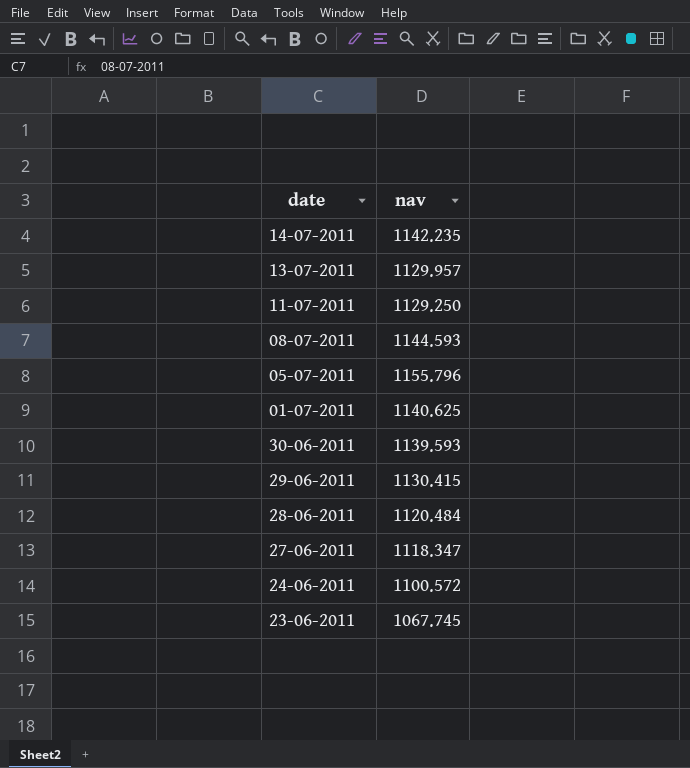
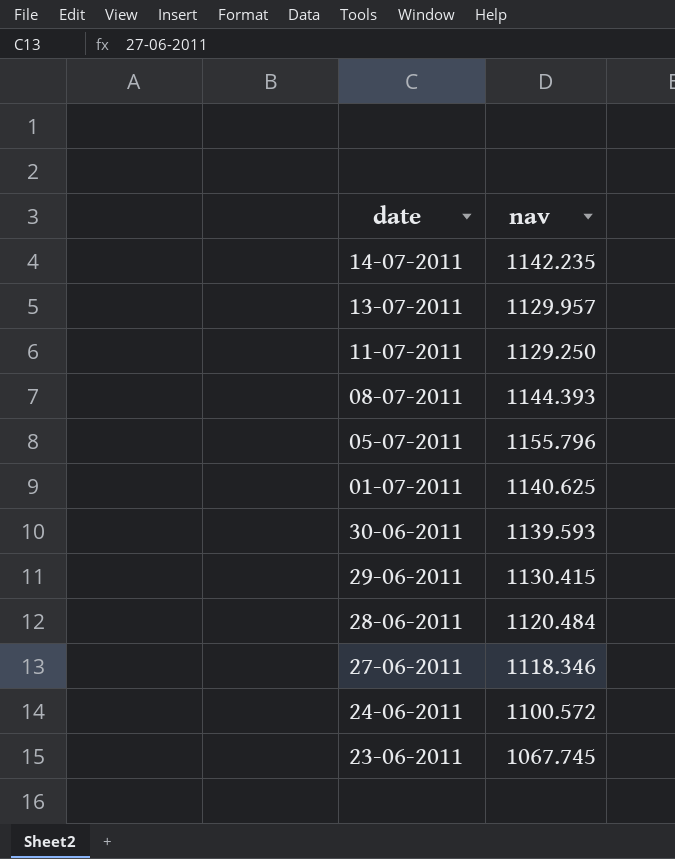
08-07-2011 | nav: 1144.593 -> 1144.393
27-06-2011 | nav: 1118.347 -> 1118.346

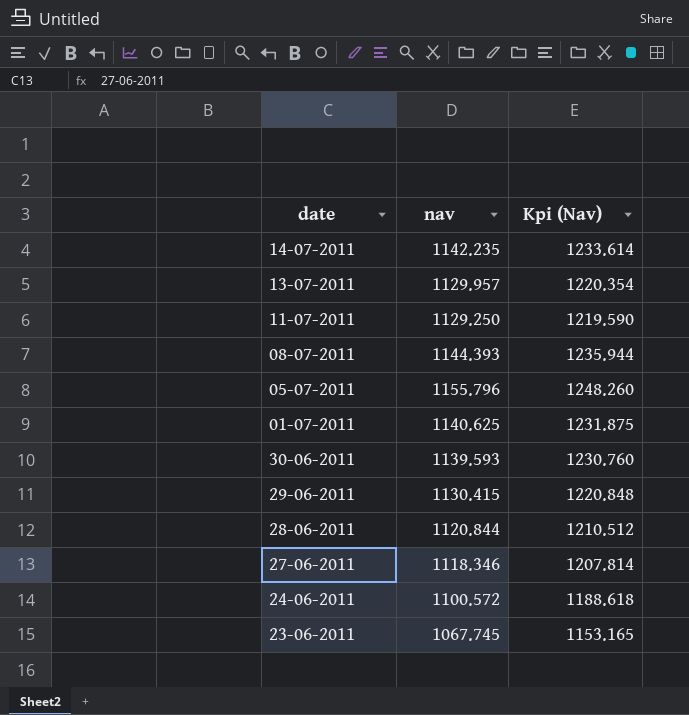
column Kpi (Nav) | formula: none -> [nav] * 1.08
28-06-2011 | nav: 1120.484 -> 1120.844

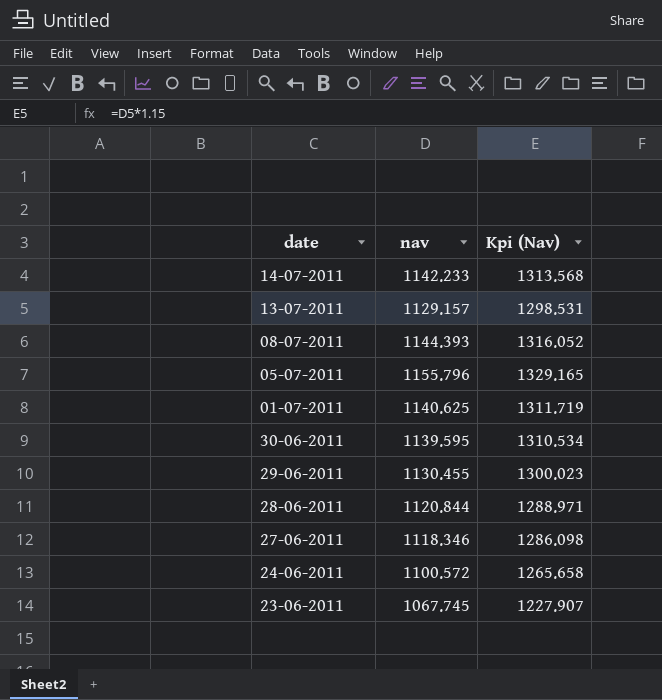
column Kpi (Nav) | formula: [nav] * 1.08 -> [nav] * 1.15
row 11-07-2011: 1129.250 | 1219.590 -> none
14-07-2011 | nav: 1142.235 -> 1142.233
13-07-2011 | nav: 1129.957 -> 1129.157
30-06-2011 | nav: 1139.593 -> 1139.595
29-06-2011 | nav: 1130.415 -> 1130.455

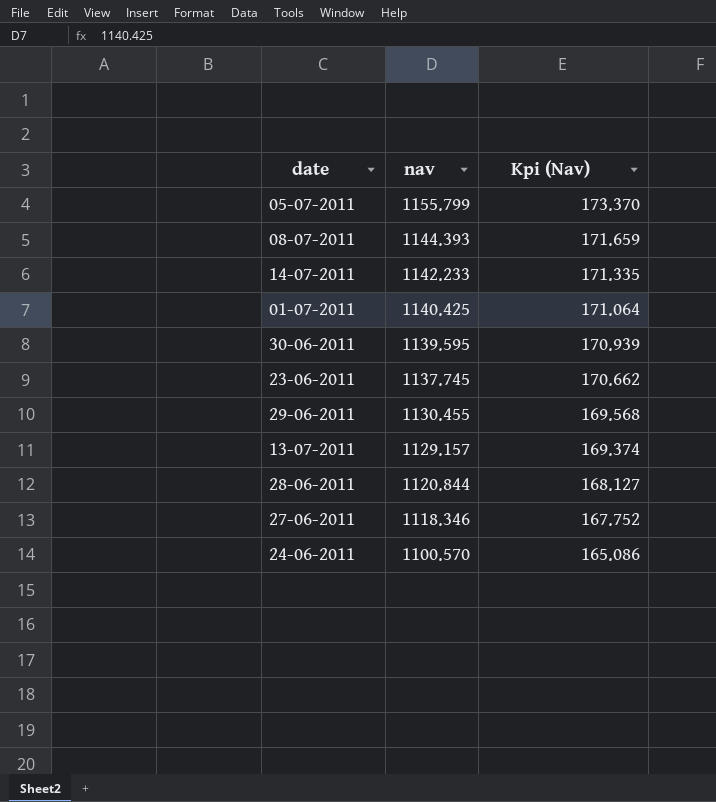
row order: date descending -> nav descending
column Kpi (Nav) | formula: [nav] * 1.15 -> [nav] * 0.15
05-07-2011 | nav: 1155.796 -> 1155.799
01-07-2011 | nav: 1140.625 -> 1140.425
23-06-2011 | nav: 1067.745 -> 1137.745
24-06-2011 | nav: 1100.572 -> 1100.570

